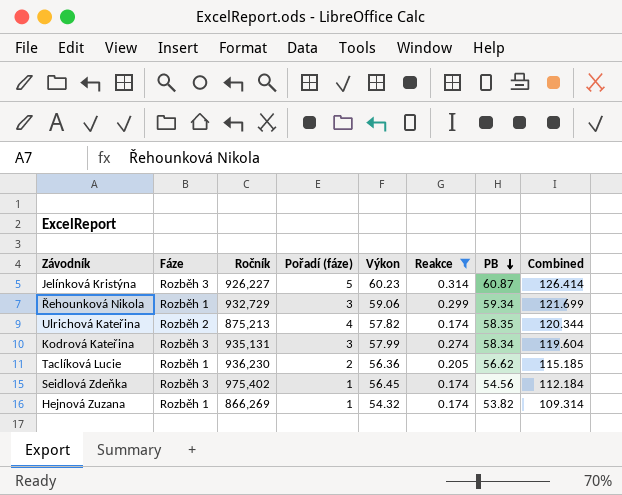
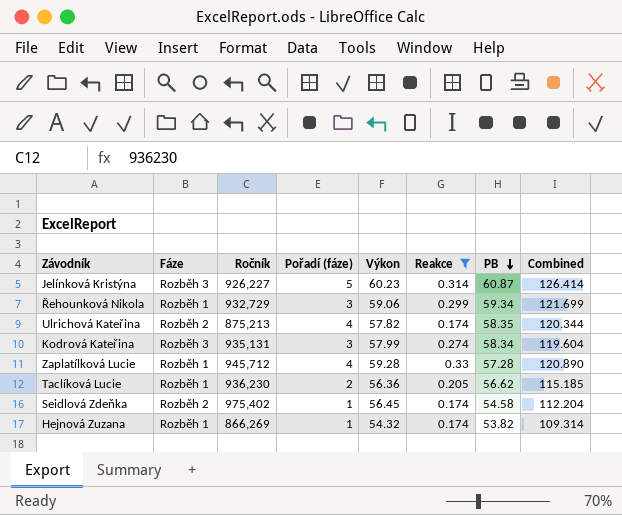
row Zaplatílková Lucie: none -> Rozběh 1 | 945,712 | 4 | 59.28 | 0.33 | 57.28 | 120.890
Seidlová Zdeňka | Fáze: Rozběh 3 -> Rozběh 2
Seidlová Zdeňka | PB: 54.56 -> 54.58
Seidlová Zdeňka | Combined: 112.184 -> 112.204

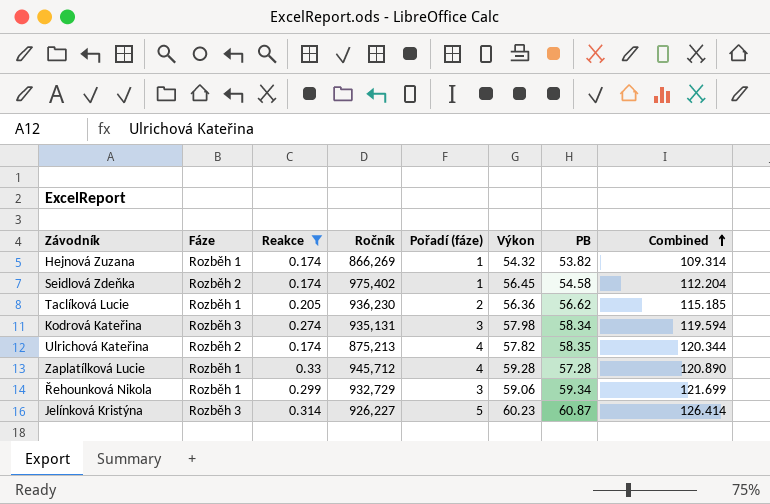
row order: PB descending -> Combined ascending
column Reakce | position: 6 -> 3
Kodrová Kateřina | Výkon: 57.99 -> 57.98
Kodrová Kateřina | Combined: 119.604 -> 119.594

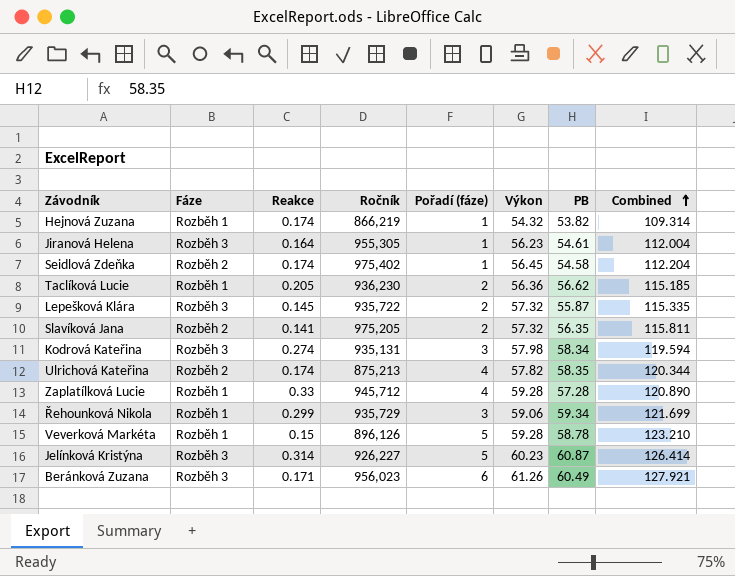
filter: Reakce >= 0.174 -> none
Hejnová Zuzana | Ročník: 866,269 -> 866,219
Řehounková Nikola | Ročník: 932,729 -> 935,729

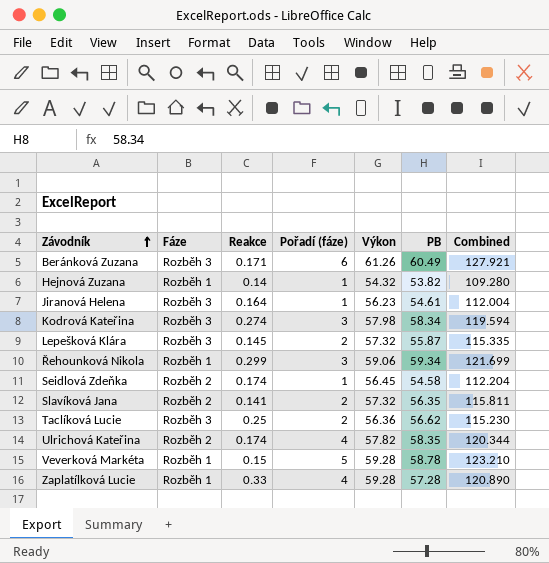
row order: Combined ascending -> Závodník ascending
column Ročník | position: 4 -> none
row Jelínková Kristýna: Rozběh 3 | 0.314 | 926,227 | 5 | 60.23 | 60.87 | 126.414 -> none
Hejnová Zuzana | Reakce: 0.174 -> 0.14
Hejnová Zuzana | Combined: 109.314 -> 109.280
Taclíková Lucie | Fáze: Rozběh 1 -> Rozběh 3
Taclíková Lucie | Reakce: 0.205 -> 0.25
Taclíková Lucie | Combined: 115.185 -> 115.230

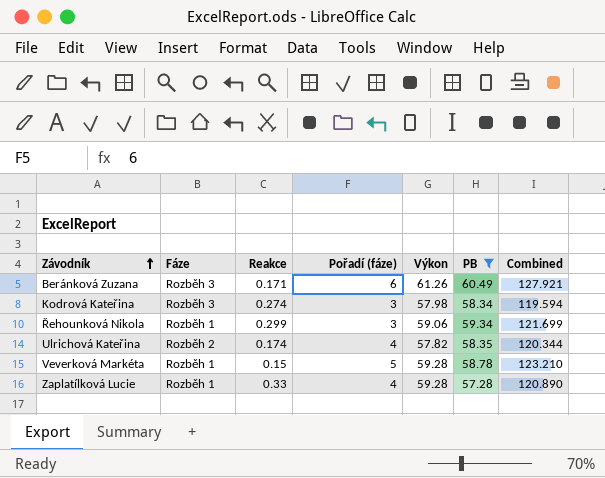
filter: none -> PB >= 57.28

